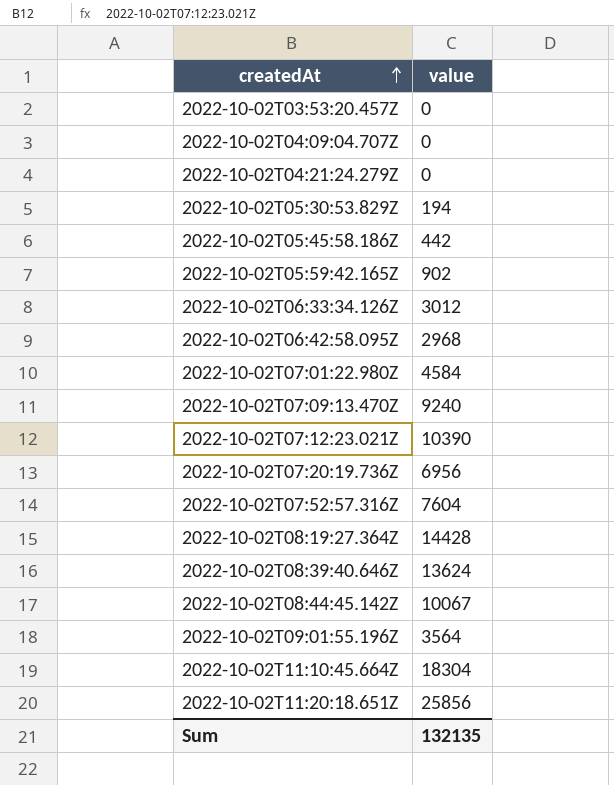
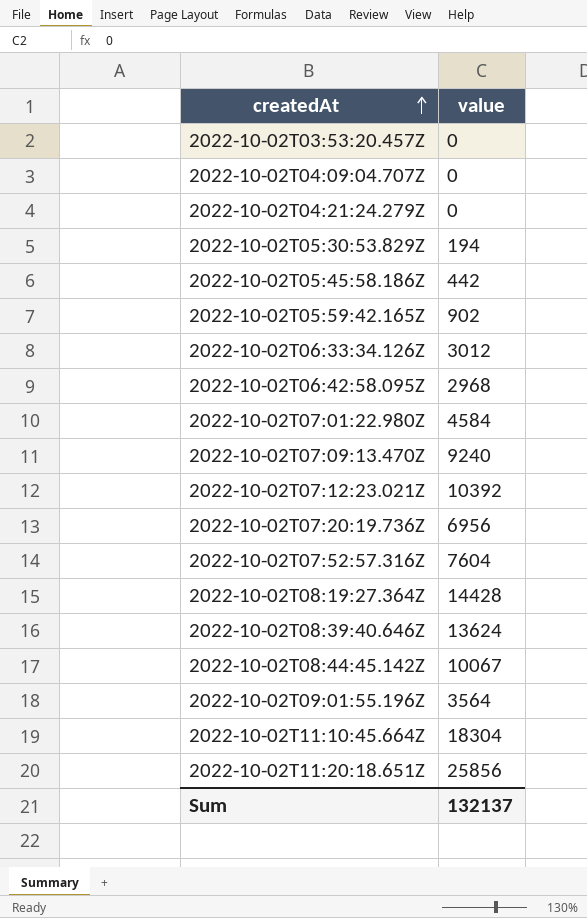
2022-10-02T07:12:23.021Z | value: 10390 -> 10392
Sum | value: 132135 -> 132137

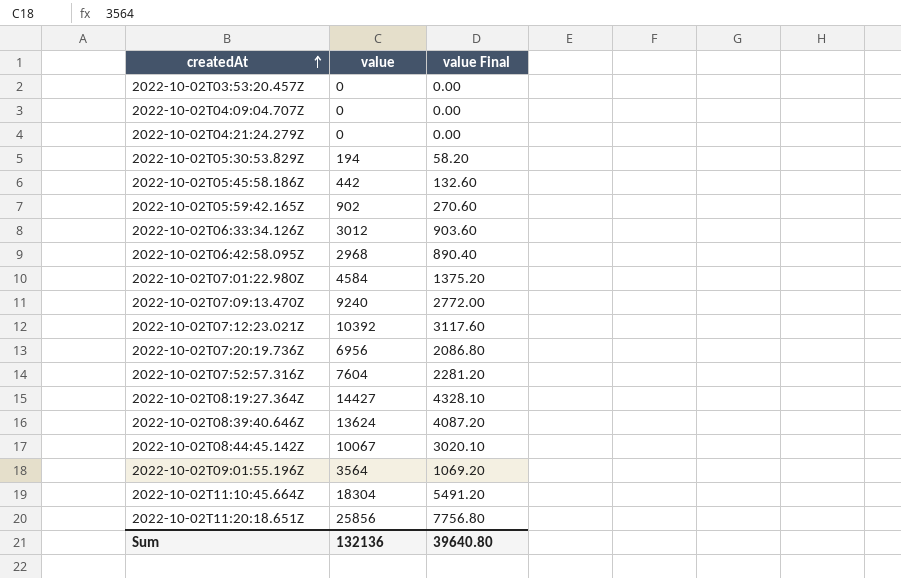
column value Final | formula: none -> [value] * 0.3
2022-10-02T08:19:27.364Z | value: 14428 -> 14427
Sum | value: 132137 -> 132136

